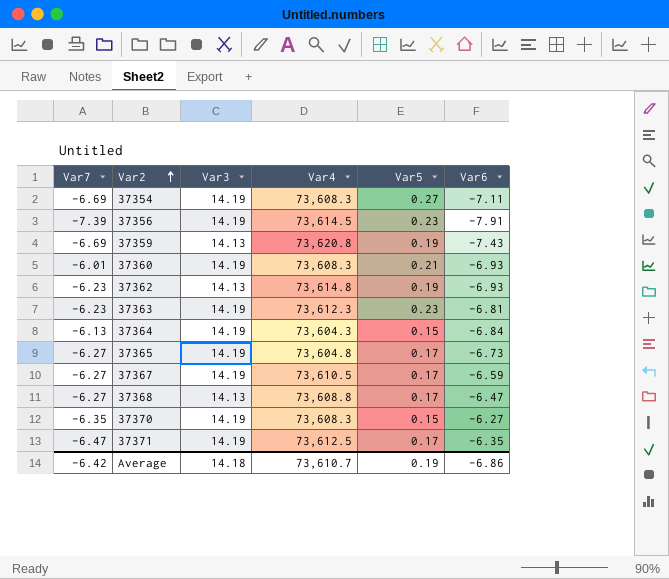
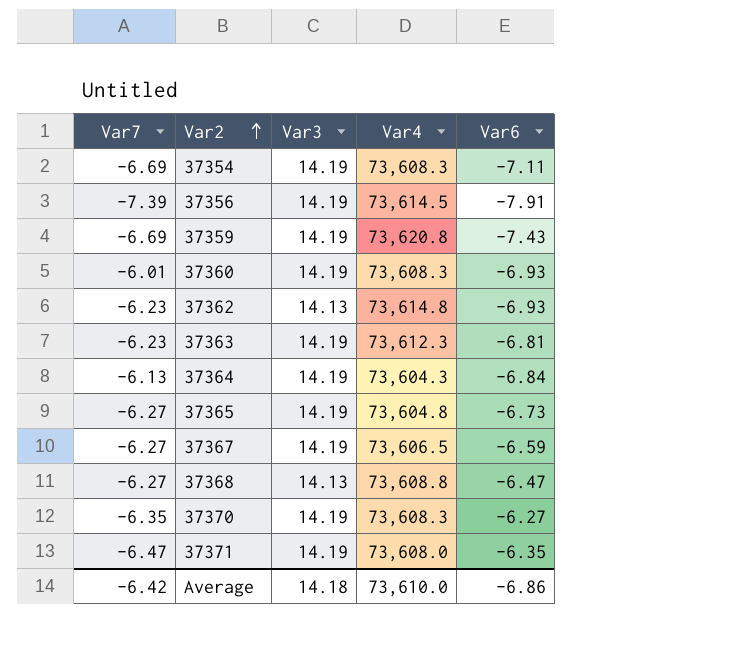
column Var5 | position: 5 -> none
37359 | Var3: 14.13 -> 14.19
37367 | Var4: 73,610.5 -> 73,606.5
37371 | Var4: 73,612.5 -> 73,608.0
Average | Var4: 73,610.7 -> 73,610.0

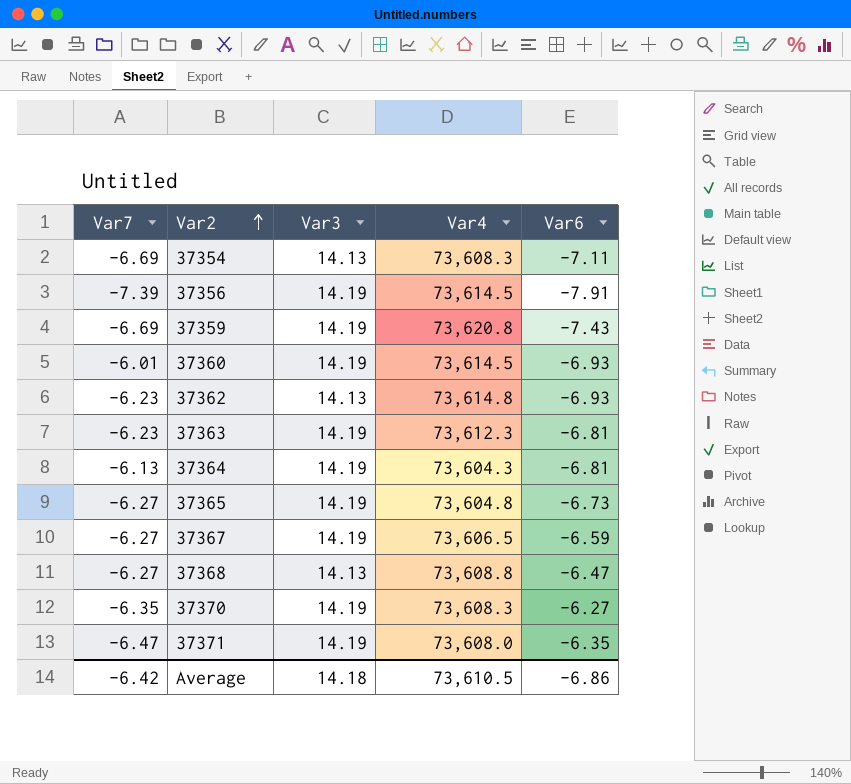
37354 | Var3: 14.19 -> 14.13
37360 | Var4: 73,608.3 -> 73,614.5
37364 | Var6: -6.84 -> -6.81
Average | Var4: 73,610.0 -> 73,610.5

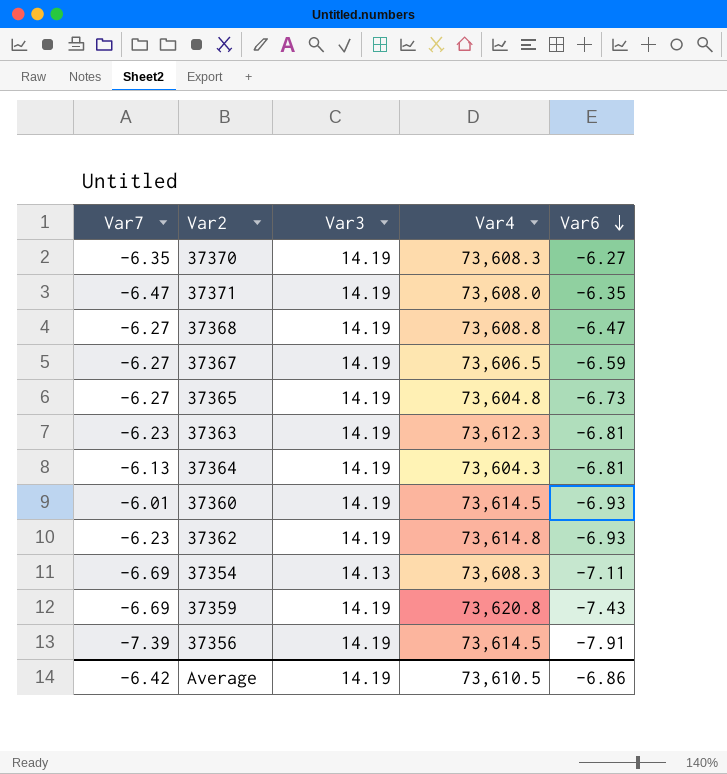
row order: Var2 ascending -> Var6 descending
37368 | Var3: 14.13 -> 14.19
37362 | Var3: 14.13 -> 14.19
Average | Var3: 14.18 -> 14.19

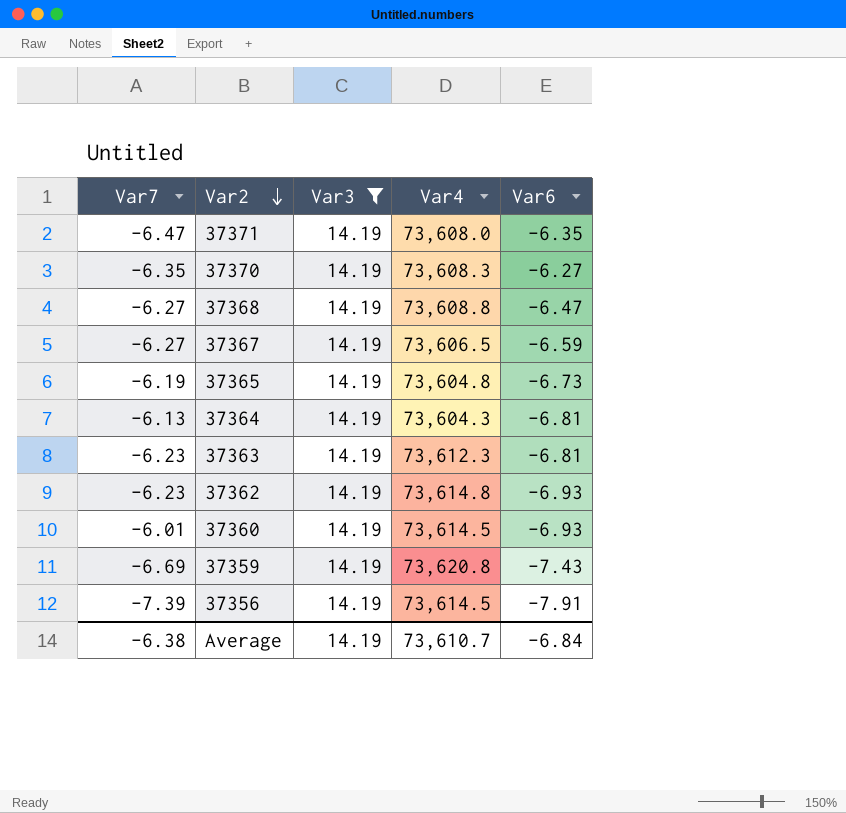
filter: none -> Var3 = 14.19
row order: Var6 descending -> Var2 descending
37365 | Var7: -6.27 -> -6.19
Average | Var7: -6.42 -> -6.38
Average | Var4: 73,610.5 -> 73,610.7
Average | Var6: -6.86 -> -6.84

